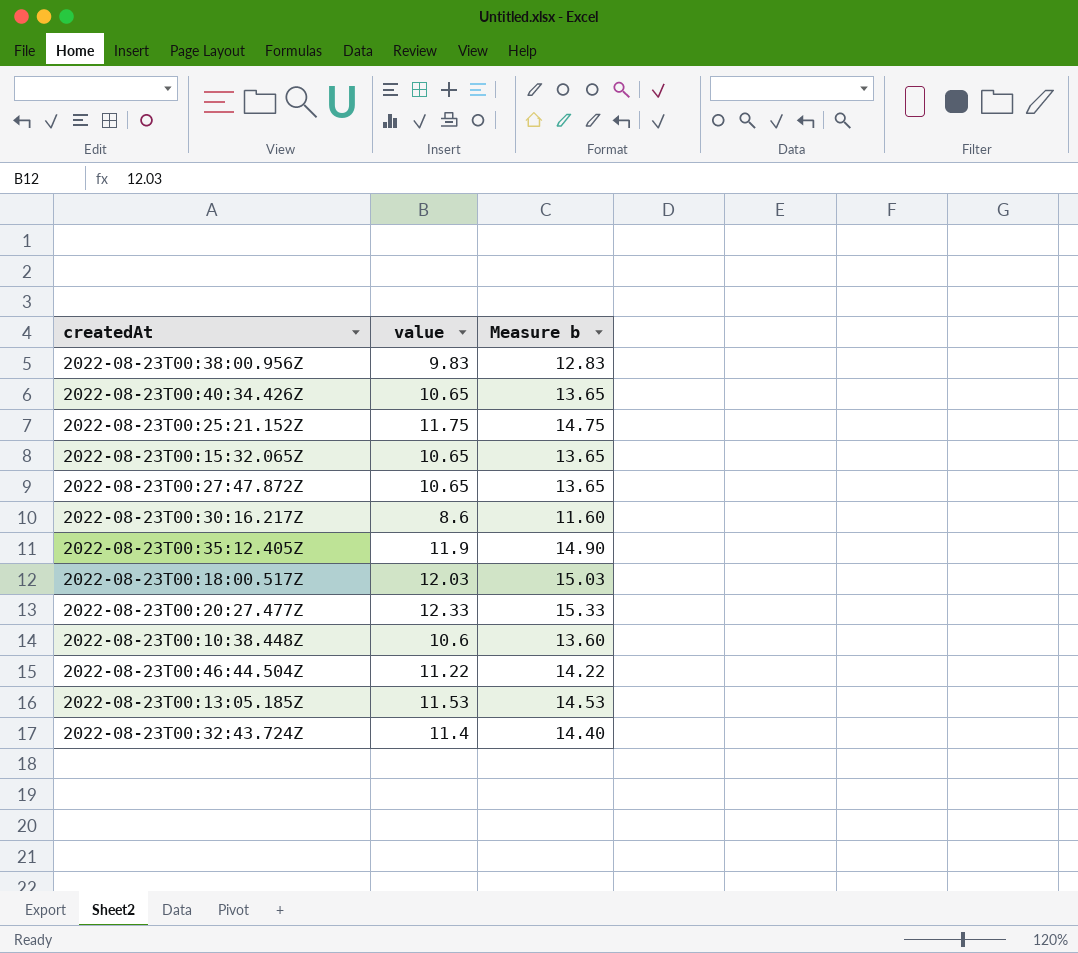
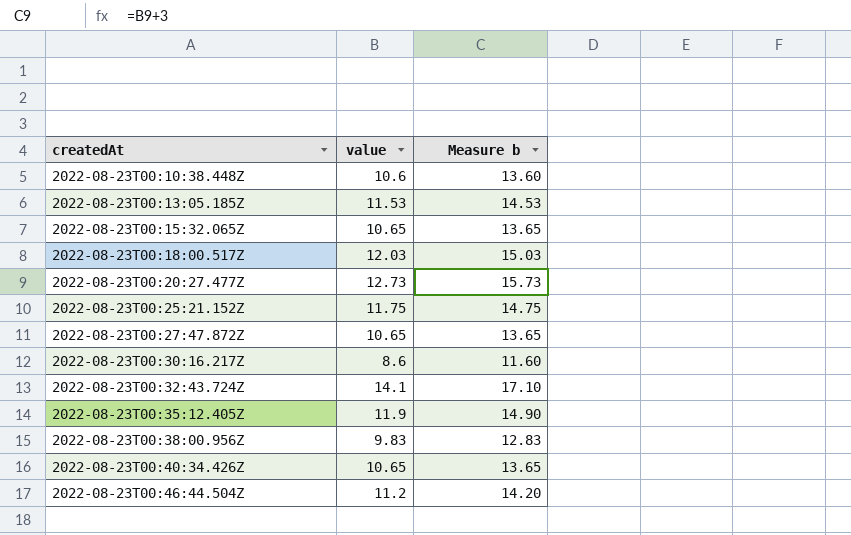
row order: none -> createdAt ascending
2022-08-23T00:20:27.477Z | value: 12.33 -> 12.73
2022-08-23T00:20:27.477Z | Measure b: 15.33 -> 15.73
2022-08-23T00:32:43.724Z | value: 11.4 -> 14.1
2022-08-23T00:32:43.724Z | Measure b: 14.40 -> 17.10
2022-08-23T00:46:44.504Z | value: 11.22 -> 11.2
2022-08-23T00:46:44.504Z | Measure b: 14.22 -> 14.20

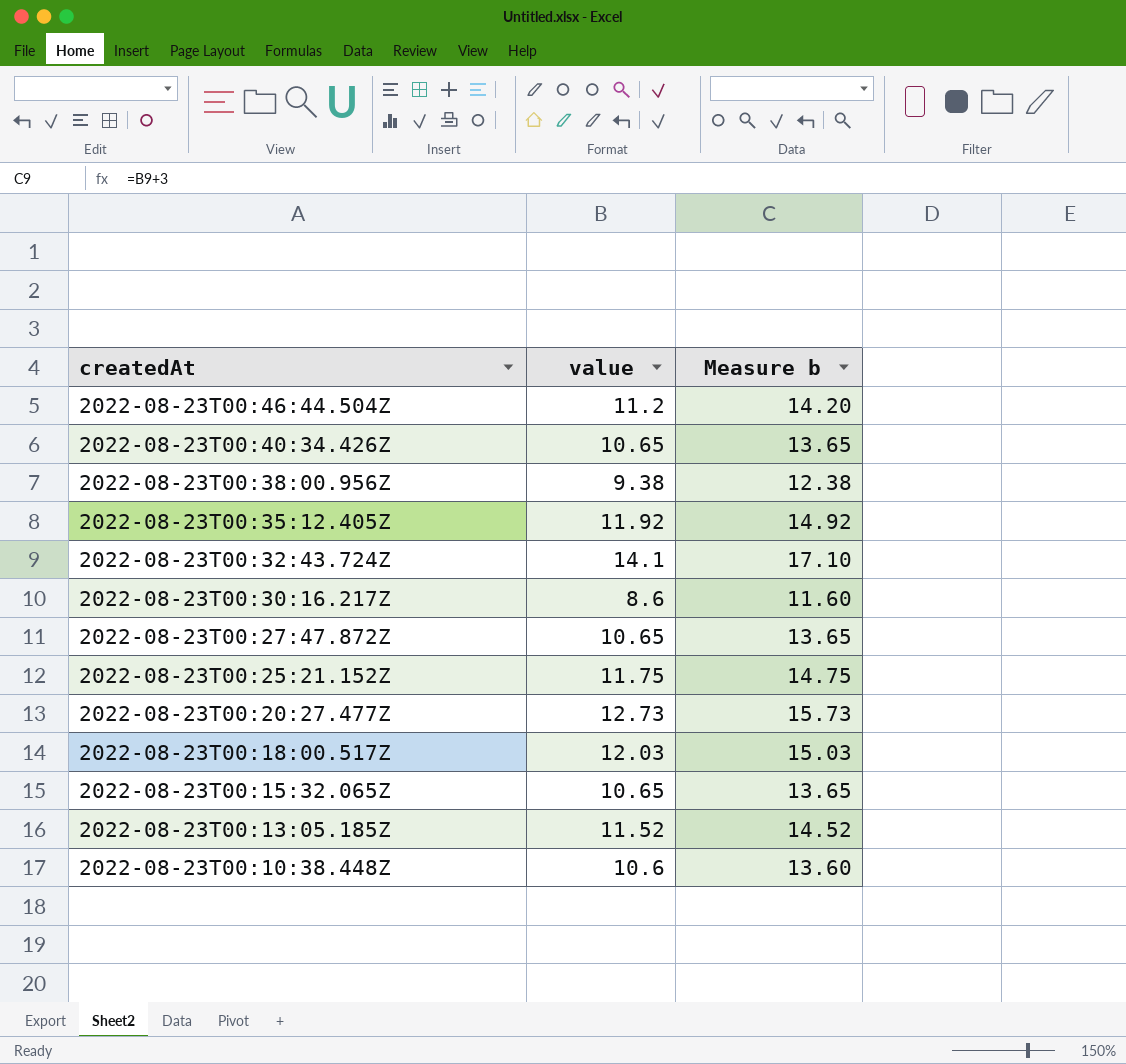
row order: createdAt ascending -> createdAt descending
2022-08-23T00:38:00.956Z | value: 9.83 -> 9.38
2022-08-23T00:38:00.956Z | Measure b: 12.83 -> 12.38
2022-08-23T00:35:12.405Z | value: 11.9 -> 11.92
2022-08-23T00:35:12.405Z | Measure b: 14.90 -> 14.92
2022-08-23T00:13:05.185Z | value: 11.53 -> 11.52
2022-08-23T00:13:05.185Z | Measure b: 14.53 -> 14.52

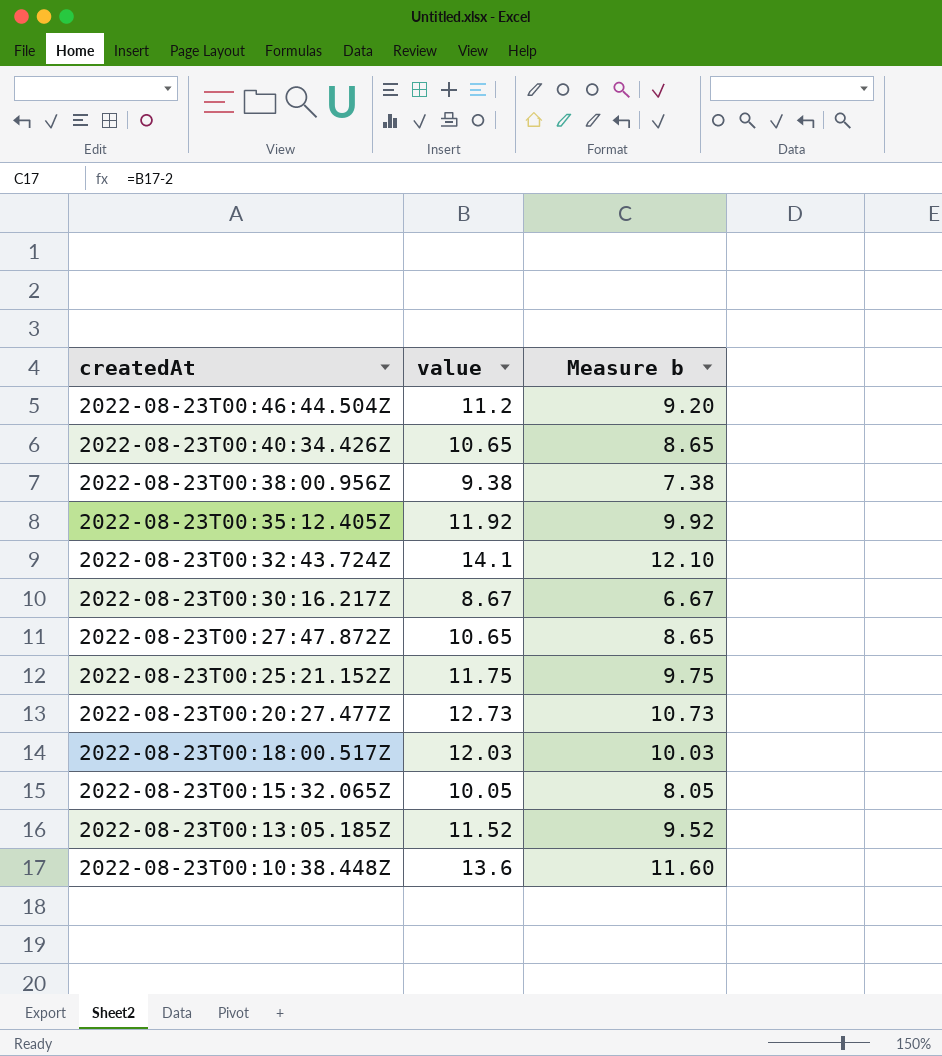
column Measure b | formula: [value] + 3 -> [value] - 2
2022-08-23T00:30:16.217Z | value: 8.6 -> 8.67
2022-08-23T00:15:32.065Z | value: 10.65 -> 10.05
2022-08-23T00:10:38.448Z | value: 10.6 -> 13.6

